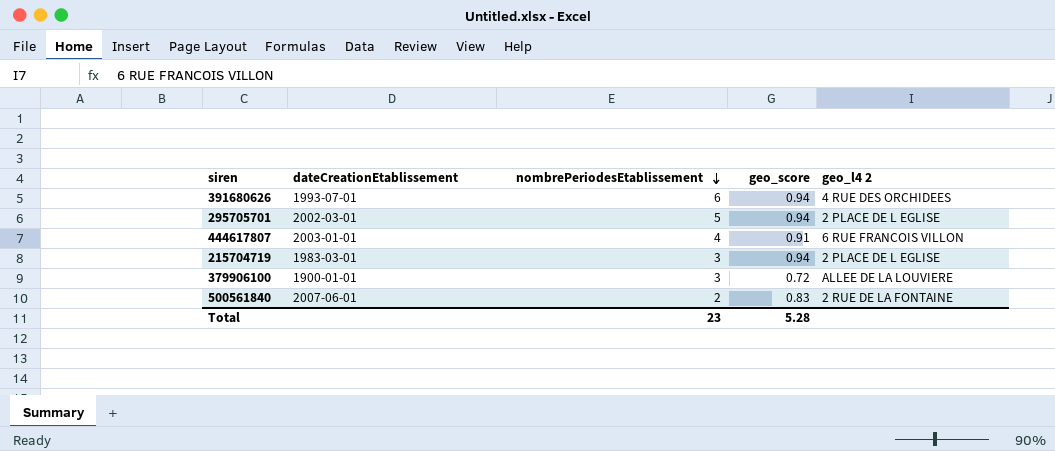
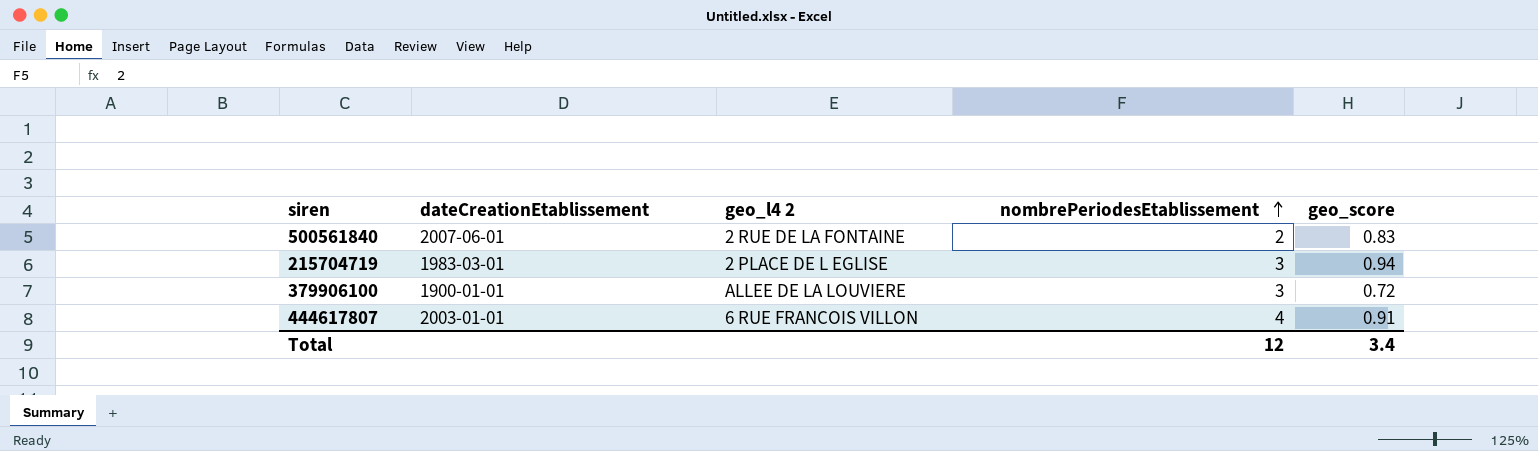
row order: nombrePeriodesEtablissement descending -> nombrePeriodesEtablissement ascending
column geo_l4 2 | position: 5 -> 3
row 391680626: 1993-07-01 | 6 | 0.94 | 4 RUE DES ORCHIDEES -> none
row 295705701: 2002-03-01 | 5 | 0.94 | 2 PLACE DE L EGLISE -> none
Total | nombrePeriodesEtablissement: 23 -> 12
Total | geo_score: 5.28 -> 3.4

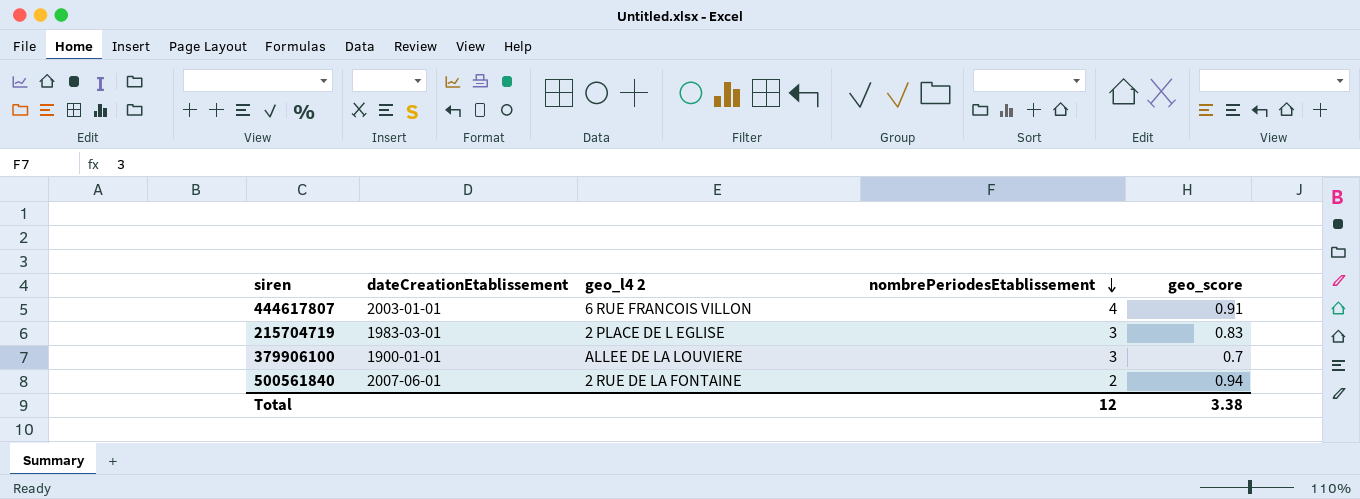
row order: nombrePeriodesEtablissement ascending -> nombrePeriodesEtablissement descending
215704719 | geo_score: 0.94 -> 0.83
379906100 | geo_score: 0.72 -> 0.7
500561840 | geo_score: 0.83 -> 0.94
Total | geo_score: 3.4 -> 3.38

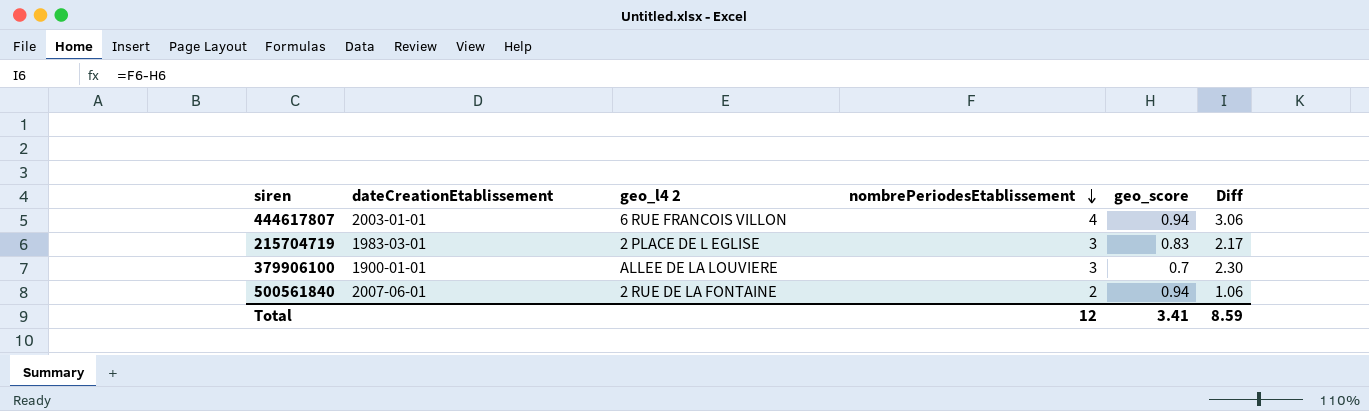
column Diff | formula: none -> [nombrePeriodesEtablissement] - [geo_score]
444617807 | geo_score: 0.91 -> 0.94
Total | geo_score: 3.38 -> 3.41

